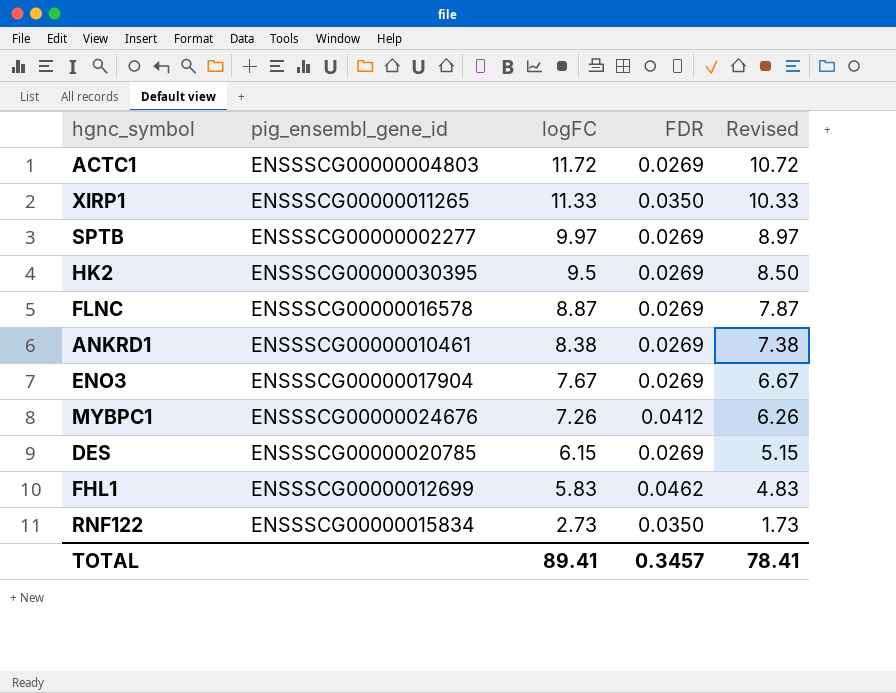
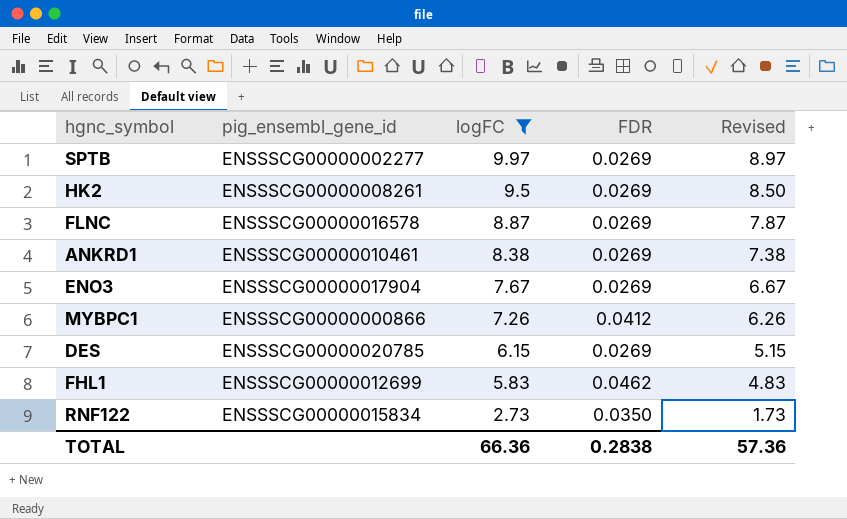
filter: none -> logFC <= 9.97
HK2 | pig_ensembl_gene_id: ENSSSCG00000030395 -> ENSSSCG00000008261
MYBPC1 | pig_ensembl_gene_id: ENSSSCG00000024676 -> ENSSSCG00000000866
TOTAL | logFC: 89.41 -> 66.36
TOTAL | FDR: 0.3457 -> 0.2838
TOTAL | Revised: 78.41 -> 57.36

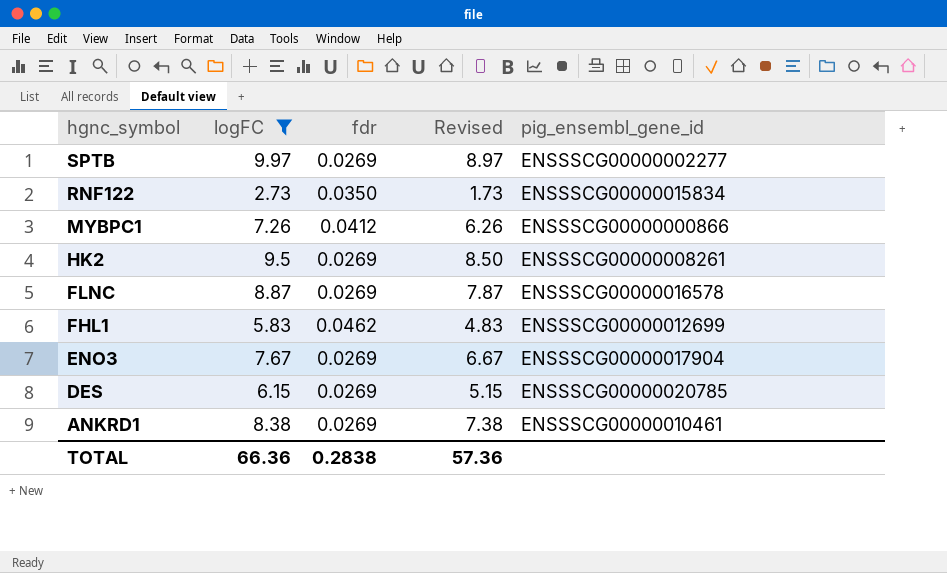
row order: logFC descending -> hgnc_symbol descending
column name: FDR -> fdr
column pig_ensembl_gene_id | position: 2 -> 5

